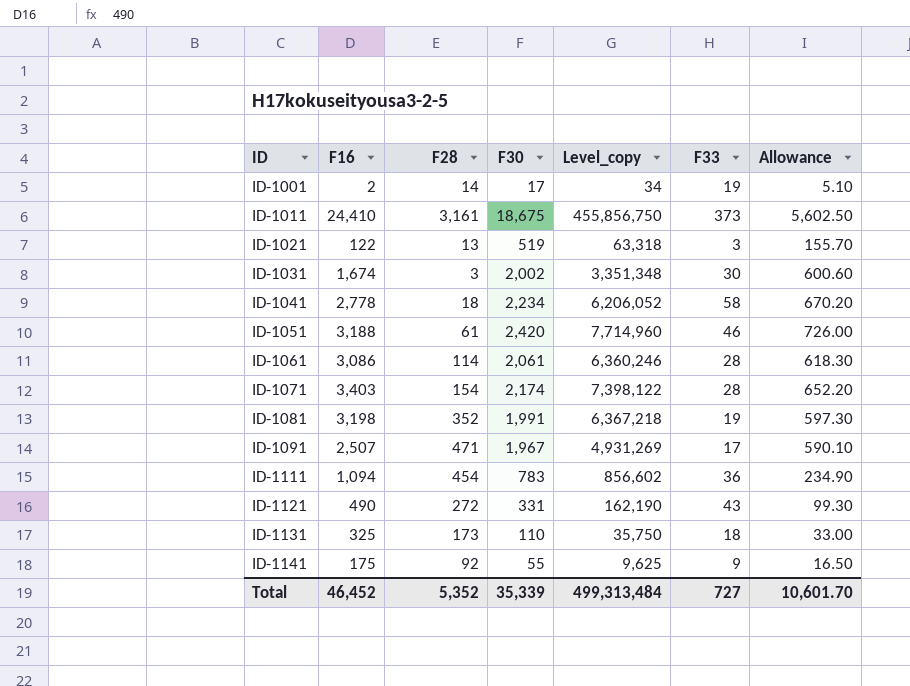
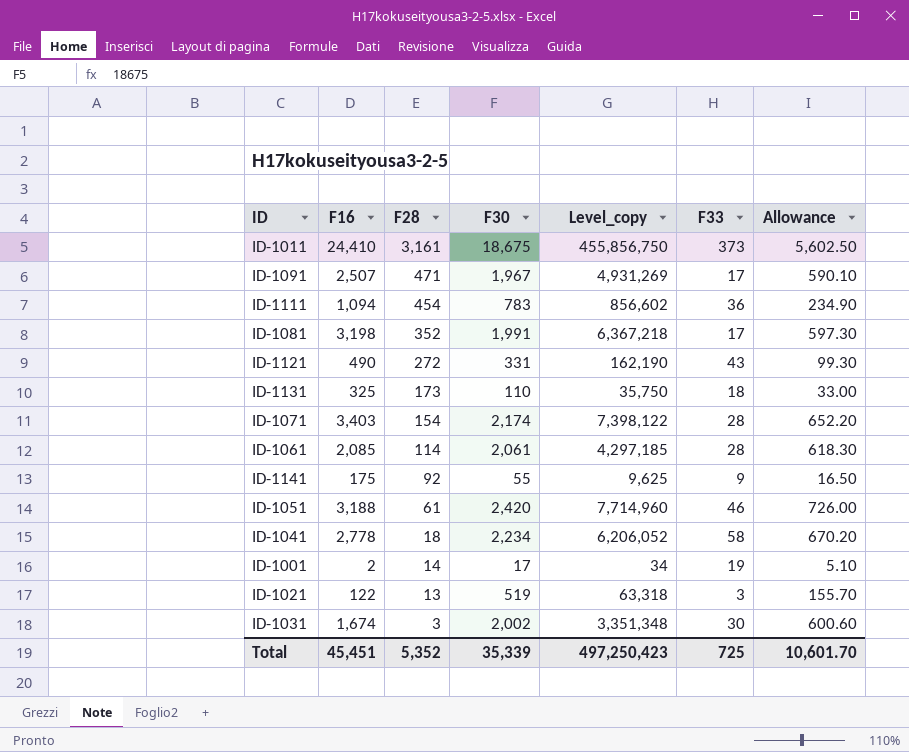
row order: ID ascending -> F28 descending
ID-1081 | F33: 19 -> 17
ID-1061 | F16: 3,086 -> 2,085
ID-1061 | Level_copy: 6,360,246 -> 4,297,185
Total | F16: 46,452 -> 45,451
Total | Level_copy: 499,313,484 -> 497,250,423
Total | F33: 727 -> 725

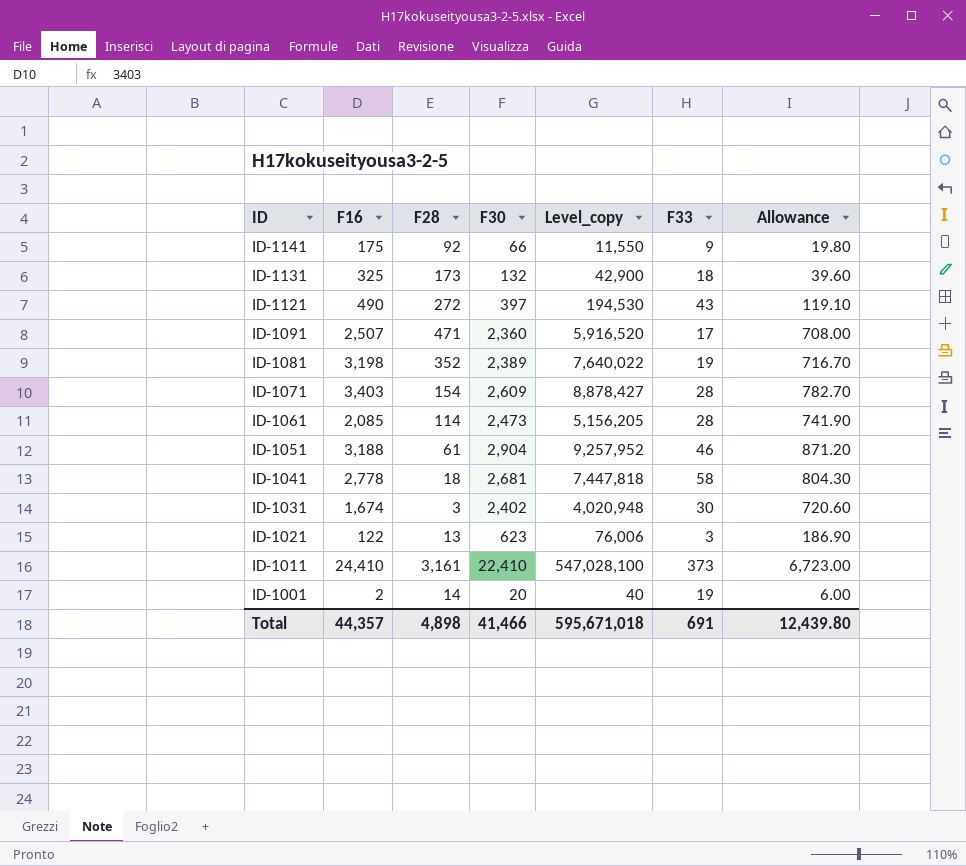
row order: F28 descending -> ID descending
row ID-1111: 1,094 | 454 | 783 | 856,602 | 36 | 234.90 -> none
ID-1141 | F30: 55 -> 66
ID-1141 | Level_copy: 9,625 -> 11,550
ID-1141 | Allowance: 16.50 -> 19.80
ID-1131 | F30: 110 -> 132
ID-1131 | Level_copy: 35,750 -> 42,900
ID-1131 | Allowance: 33.00 -> 39.60
ID-1121 | F30: 331 -> 397
ID-1121 | Level_copy: 162,190 -> 194,530
ID-1121 | Allowance: 99.30 -> 119.10
ID-1091 | F30: 1,967 -> 2,360
ID-1091 | Level_copy: 4,931,269 -> 5,916,520
ID-1091 | Allowance: 590.10 -> 708.00
ID-1081 | F30: 1,991 -> 2,389
ID-1081 | Level_copy: 6,367,218 -> 7,640,022
ID-1081 | F33: 17 -> 19
ID-1081 | Allowance: 597.30 -> 716.70
ID-1071 | F30: 2,174 -> 2,609
ID-1071 | Level_copy: 7,398,122 -> 8,878,427
ID-1071 | Allowance: 652.20 -> 782.70
ID-1061 | F30: 2,061 -> 2,473
ID-1061 | Level_copy: 4,297,185 -> 5,156,205
ID-1061 | Allowance: 618.30 -> 741.90
ID-1051 | F30: 2,420 -> 2,904
ID-1051 | Level_copy: 7,714,960 -> 9,257,952
ID-1051 | Allowance: 726.00 -> 871.20
ID-1041 | F30: 2,234 -> 2,681
ID-1041 | Level_copy: 6,206,052 -> 7,447,818
ID-1041 | Allowance: 670.20 -> 804.30
ID-1031 | F30: 2,002 -> 2,402
ID-1031 | Level_copy: 3,351,348 -> 4,020,948
ID-1031 | Allowance: 600.60 -> 720.60
ID-1021 | F30: 519 -> 623
ID-1021 | Level_copy: 63,318 -> 76,006
ID-1021 | Allowance: 155.70 -> 186.90
ID-1011 | F30: 18,675 -> 22,410
ID-1011 | Level_copy: 455,856,750 -> 547,028,100
ID-1011 | Allowance: 5,602.50 -> 6,723.00
ID-1001 | F30: 17 -> 20
ID-1001 | Level_copy: 34 -> 40
ID-1001 | Allowance: 5.10 -> 6.00
Total | F16: 45,451 -> 44,357
Total | F28: 5,352 -> 4,898
Total | F30: 35,339 -> 41,466
Total | Level_copy: 497,250,423 -> 595,671,018
Total | F33: 725 -> 691
Total | Allowance: 10,601.70 -> 12,439.80

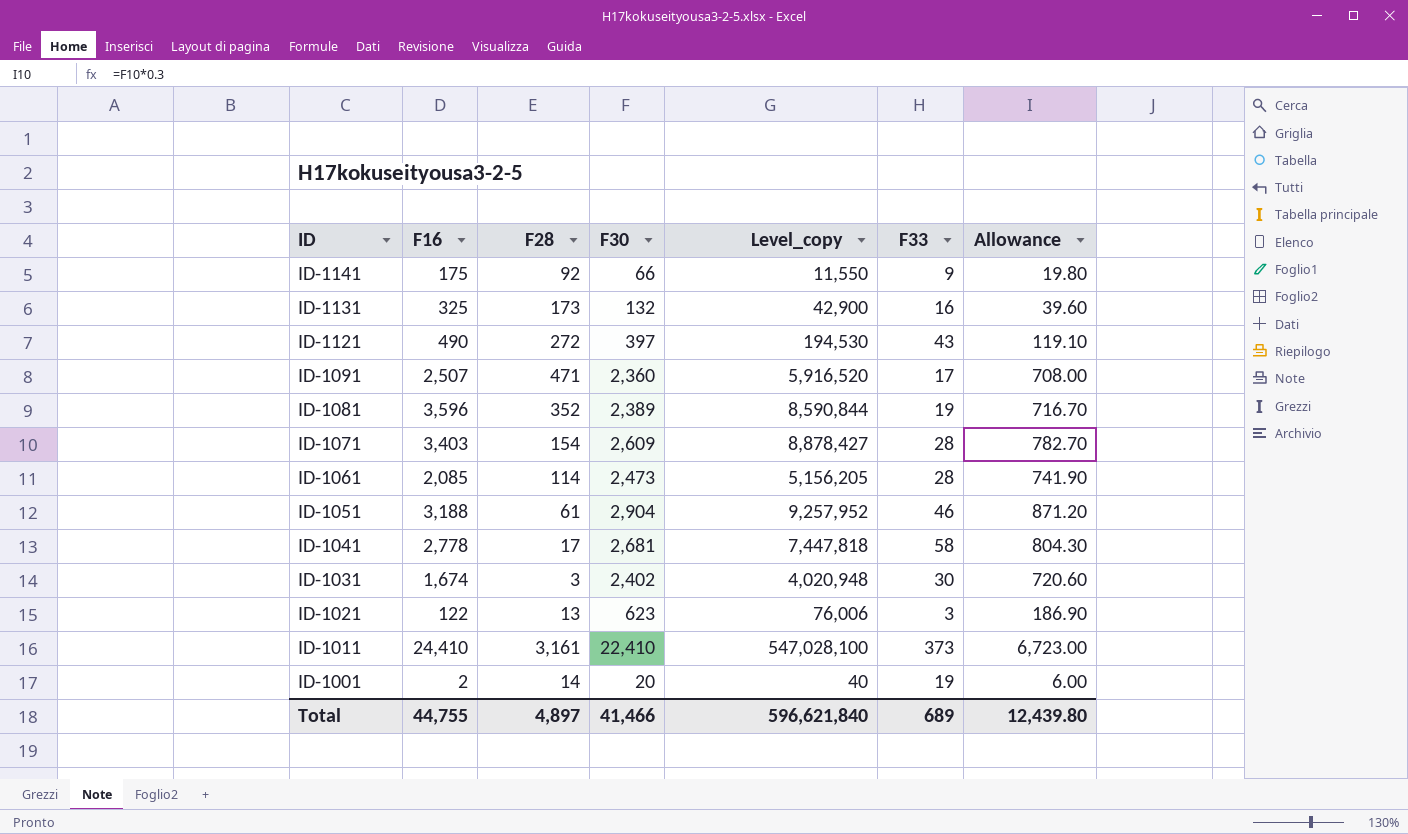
ID-1131 | F33: 18 -> 16
ID-1081 | F16: 3,198 -> 3,596
ID-1081 | Level_copy: 7,640,022 -> 8,590,844
ID-1041 | F28: 18 -> 17
Total | F16: 44,357 -> 44,755
Total | F28: 4,898 -> 4,897
Total | Level_copy: 595,671,018 -> 596,621,840
Total | F33: 691 -> 689

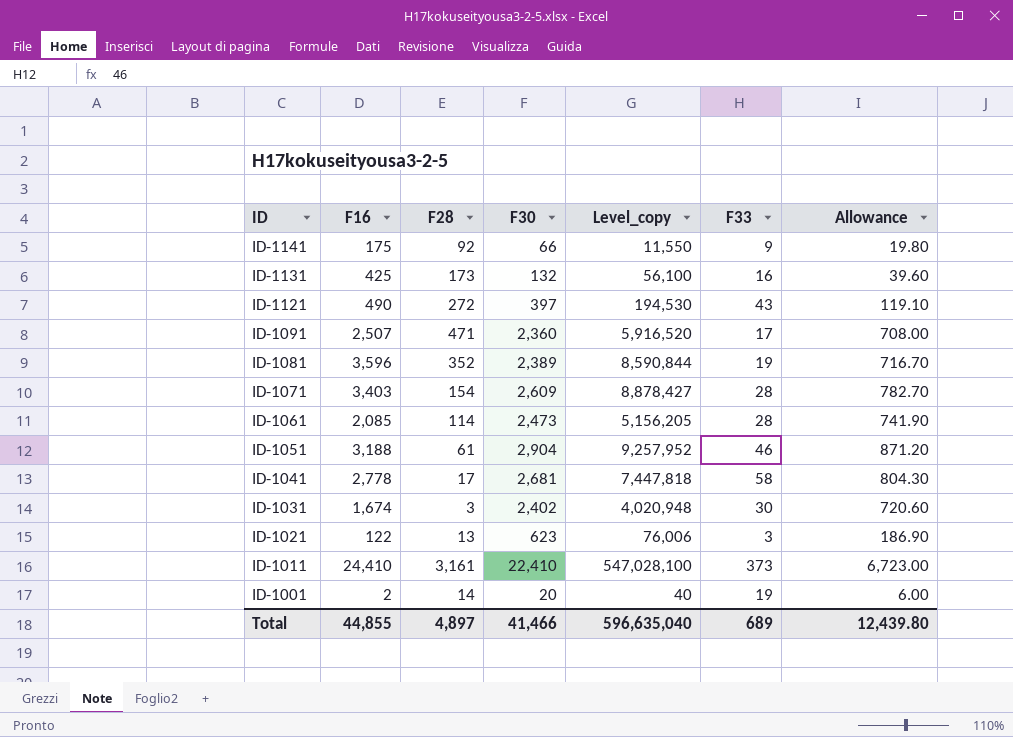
ID-1131 | F16: 325 -> 425
ID-1131 | Level_copy: 42,900 -> 56,100
Total | F16: 44,755 -> 44,855
Total | Level_copy: 596,621,840 -> 596,635,040

